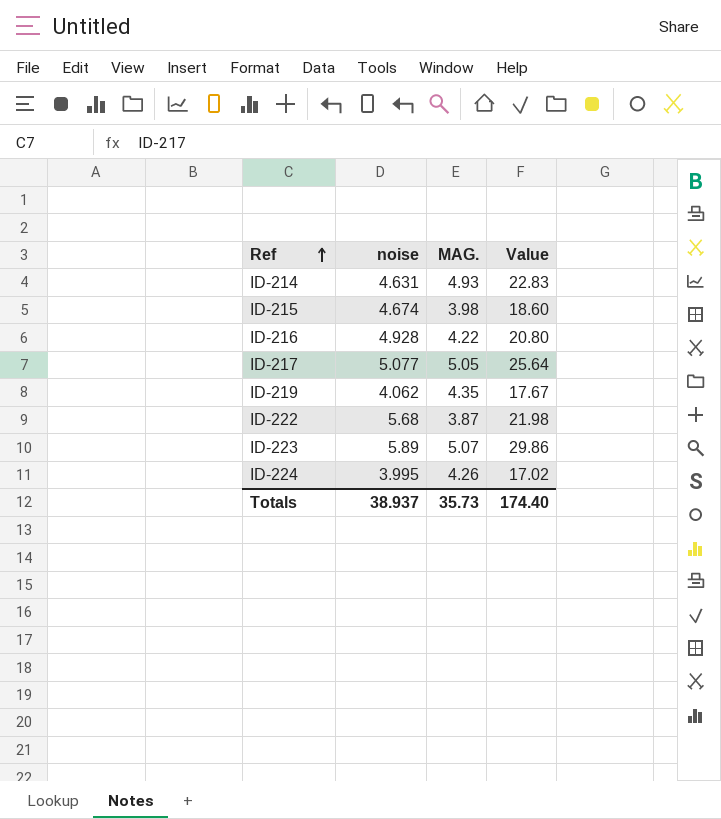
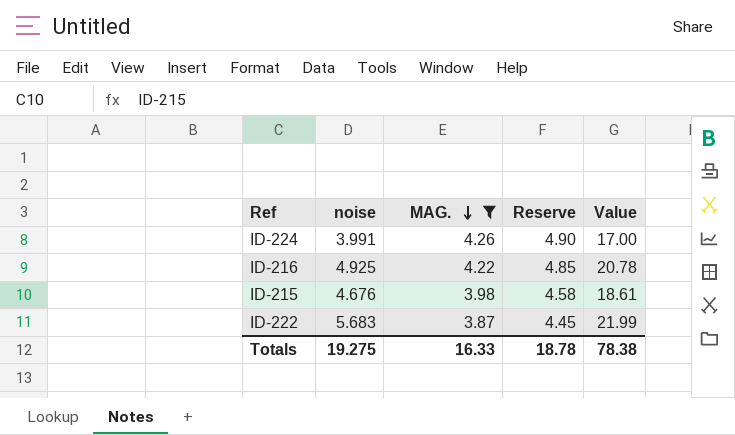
filter: none -> MAG. <= 4.26
row order: Ref ascending -> MAG. descending
column Reserve | formula: none -> [MAG.] * 1.15
ID-224 | noise: 3.995 -> 3.991
ID-224 | Value: 17.02 -> 17.00
ID-216 | noise: 4.928 -> 4.925
ID-216 | Value: 20.80 -> 20.78
ID-215 | noise: 4.674 -> 4.676
ID-215 | Value: 18.60 -> 18.61
ID-222 | noise: 5.68 -> 5.683
ID-222 | Value: 21.98 -> 21.99
Totals | noise: 38.937 -> 19.275
Totals | MAG.: 35.73 -> 16.33
Totals | Value: 174.40 -> 78.38

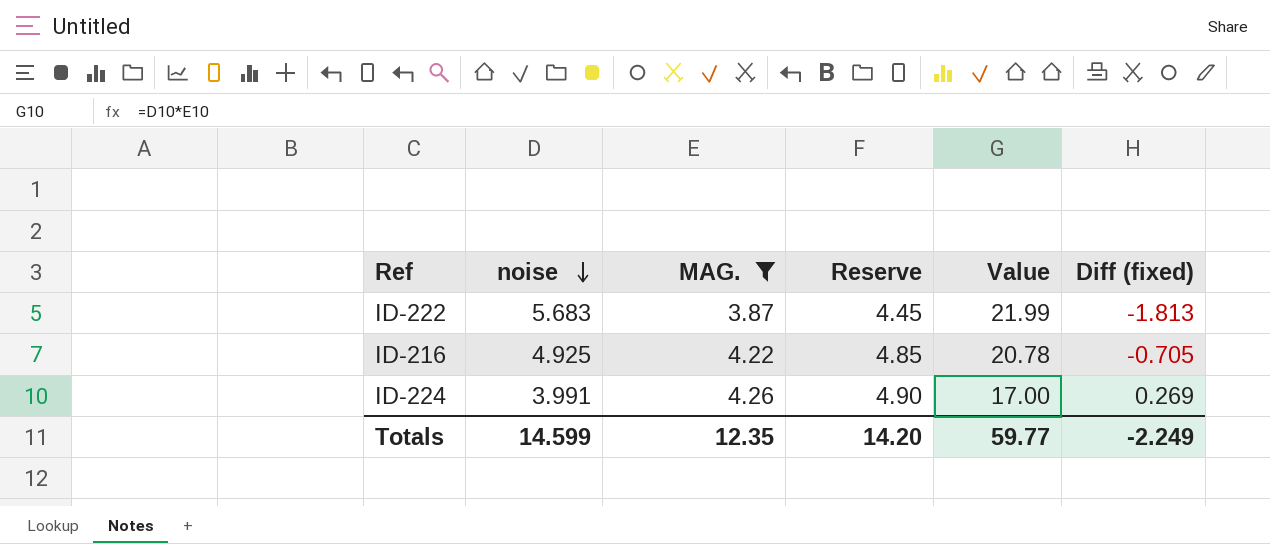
row order: MAG. descending -> noise descending
column Diff (fixed) | formula: none -> [MAG.] - [noise]
row ID-215: 4.676 | 3.98 | 4.58 | 18.61 -> none
Totals | noise: 19.275 -> 14.599
Totals | MAG.: 16.33 -> 12.35
Totals | Reserve: 18.78 -> 14.20
Totals | Value: 78.38 -> 59.77

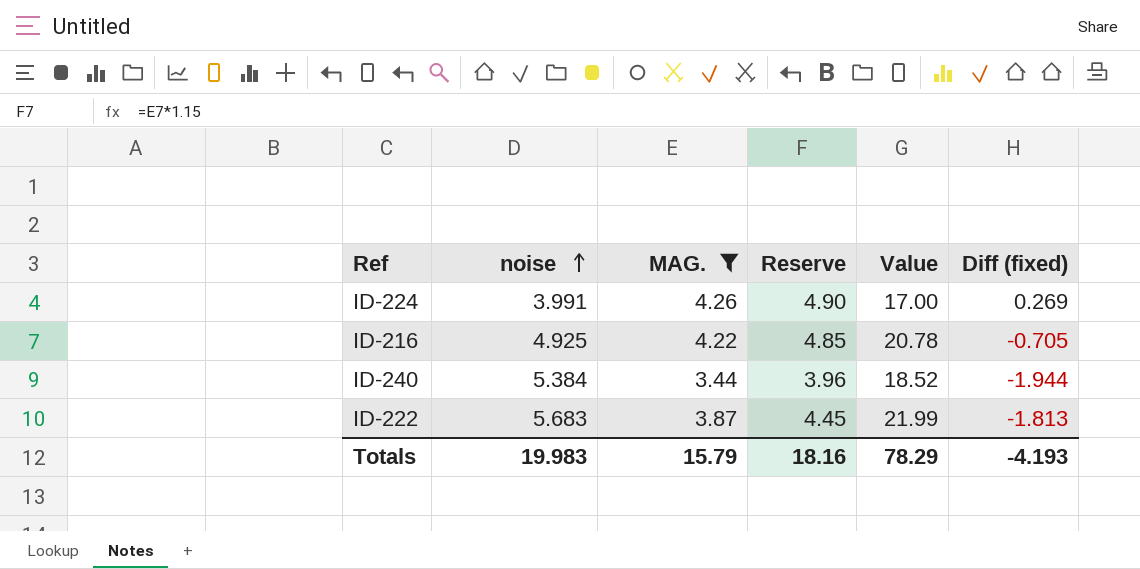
row order: noise descending -> noise ascending
row ID-240: none -> 5.384 | 3.44 | 3.96 | 18.52 | -1.944
Totals | noise: 14.599 -> 19.983
Totals | MAG.: 12.35 -> 15.79
Totals | Reserve: 14.20 -> 18.16
Totals | Value: 59.77 -> 78.29
Totals | Diff (fixed): -2.249 -> -4.193

